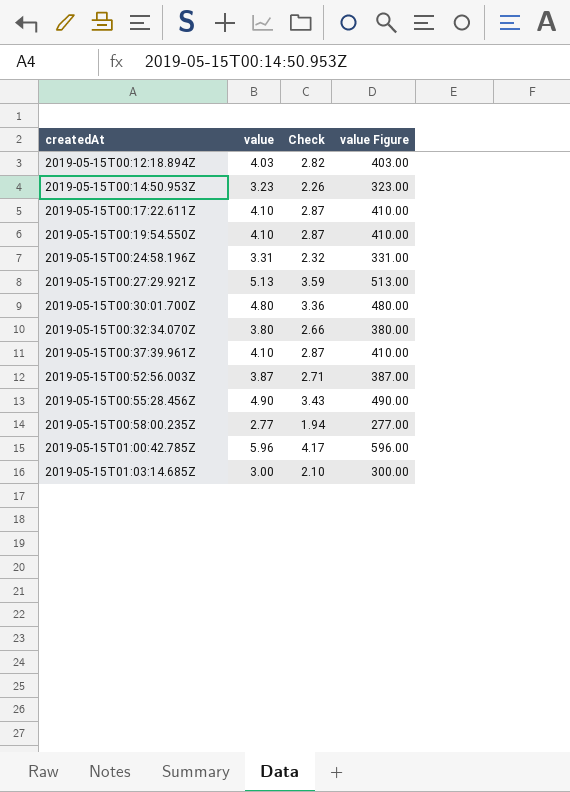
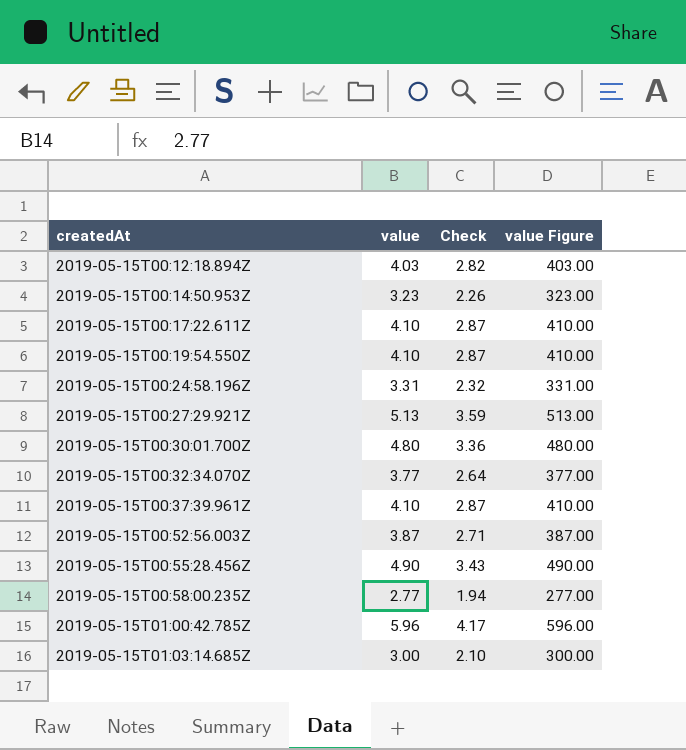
2019-05-15T00:32:34.070Z | value: 3.80 -> 3.77
2019-05-15T00:32:34.070Z | Check: 2.66 -> 2.64
2019-05-15T00:32:34.070Z | value Figure: 380.00 -> 377.00

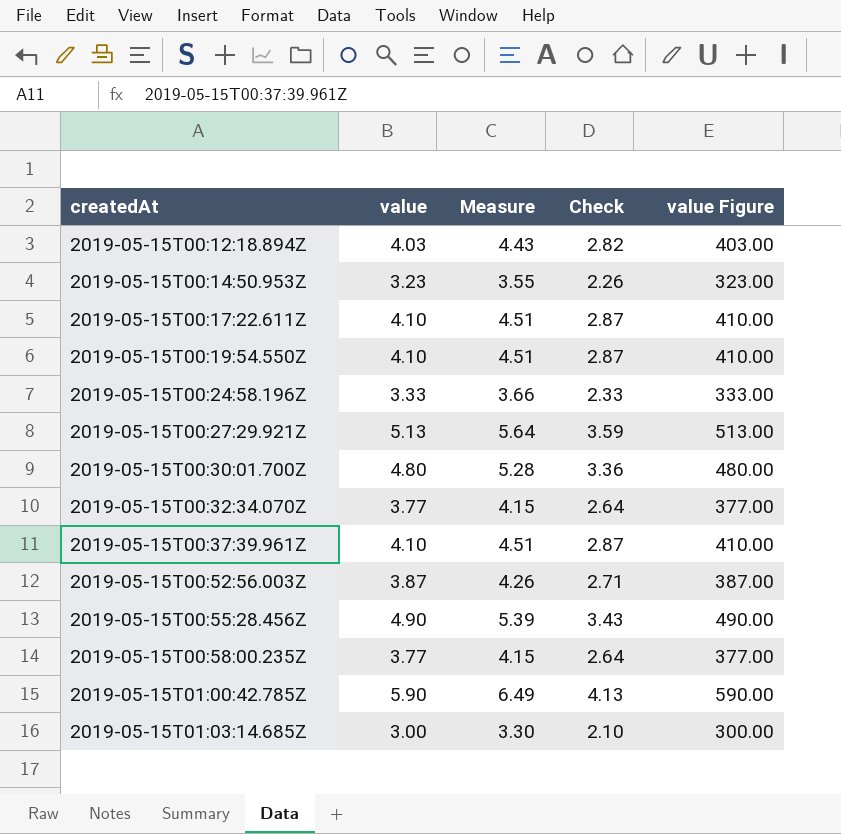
column Measure | formula: none -> [value] * 1.1
2019-05-15T00:24:58.196Z | value: 3.31 -> 3.33
2019-05-15T00:24:58.196Z | Check: 2.32 -> 2.33
2019-05-15T00:24:58.196Z | value Figure: 331.00 -> 333.00
2019-05-15T00:58:00.235Z | value: 2.77 -> 3.77
2019-05-15T00:58:00.235Z | Check: 1.94 -> 2.64
2019-05-15T00:58:00.235Z | value Figure: 277.00 -> 377.00
2019-05-15T01:00:42.785Z | value: 5.96 -> 5.90
2019-05-15T01:00:42.785Z | Check: 4.17 -> 4.13
2019-05-15T01:00:42.785Z | value Figure: 596.00 -> 590.00

